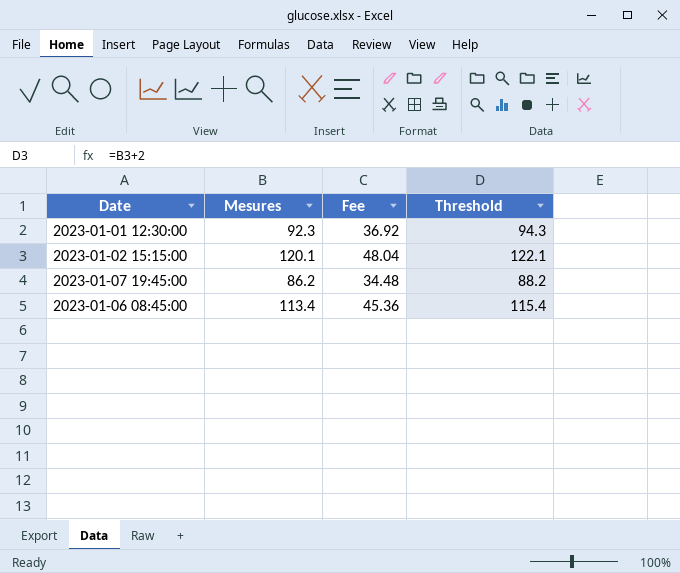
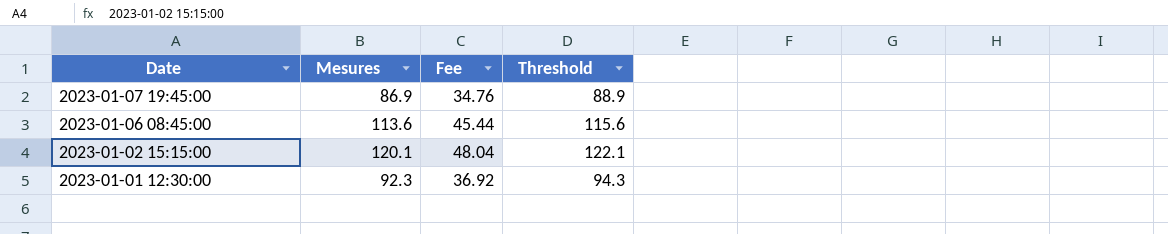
row order: none -> Date descending
2023-01-07 19:45:00 | Mesures: 86.2 -> 86.9
2023-01-07 19:45:00 | Fee: 34.48 -> 34.76
2023-01-07 19:45:00 | Threshold: 88.2 -> 88.9
2023-01-06 08:45:00 | Mesures: 113.4 -> 113.6
2023-01-06 08:45:00 | Fee: 45.36 -> 45.44
2023-01-06 08:45:00 | Threshold: 115.4 -> 115.6

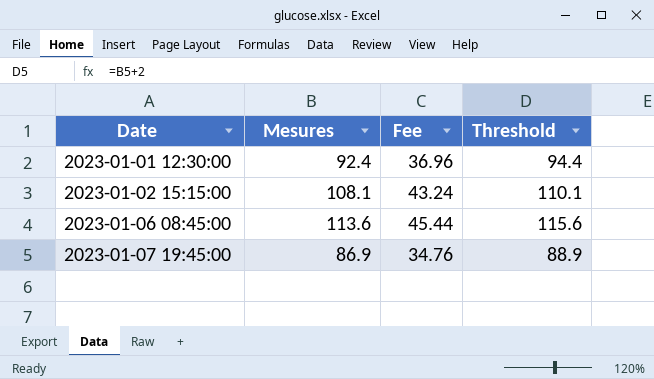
row order: Date descending -> Date ascending
2023-01-01 12:30:00 | Mesures: 92.3 -> 92.4
2023-01-01 12:30:00 | Fee: 36.92 -> 36.96
2023-01-01 12:30:00 | Threshold: 94.3 -> 94.4
2023-01-02 15:15:00 | Mesures: 120.1 -> 108.1
2023-01-02 15:15:00 | Fee: 48.04 -> 43.24
2023-01-02 15:15:00 | Threshold: 122.1 -> 110.1

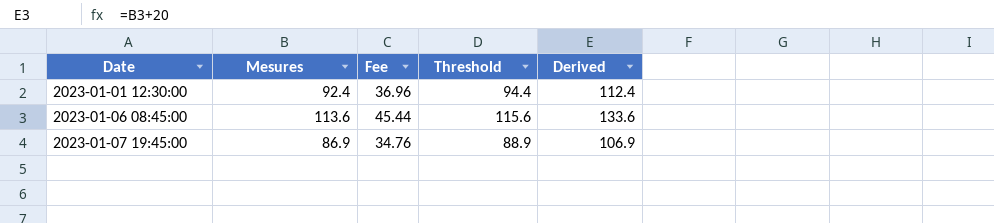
column Derived | formula: none -> [Mesures] + 20
row 2023-01-02 15:15:00: 108.1 | 43.24 | 110.1 -> none

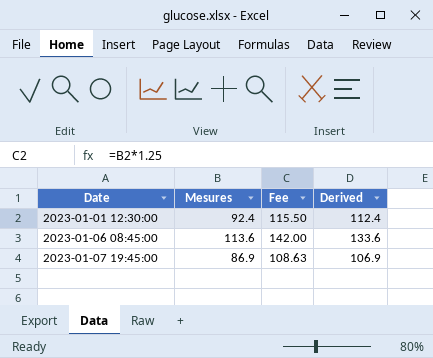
column Threshold | formula: [Mesures] + 2 -> none
column Fee | formula: [Mesures] * 0.4 -> [Mesures] * 1.25

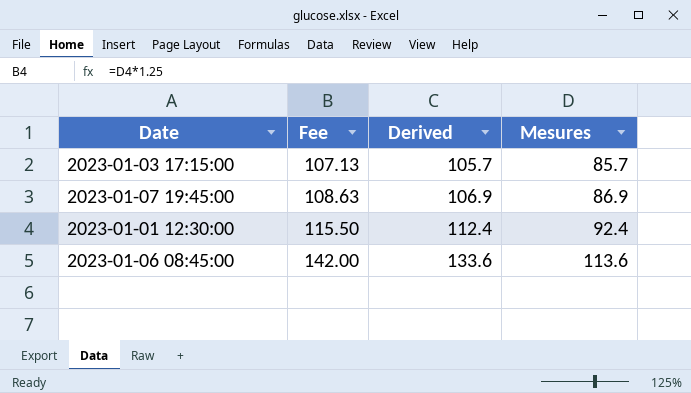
row order: Date ascending -> Fee ascending
column Mesures | position: 2 -> 4
row 2023-01-03 17:15:00: none -> 107.13 | 105.7 | 85.7

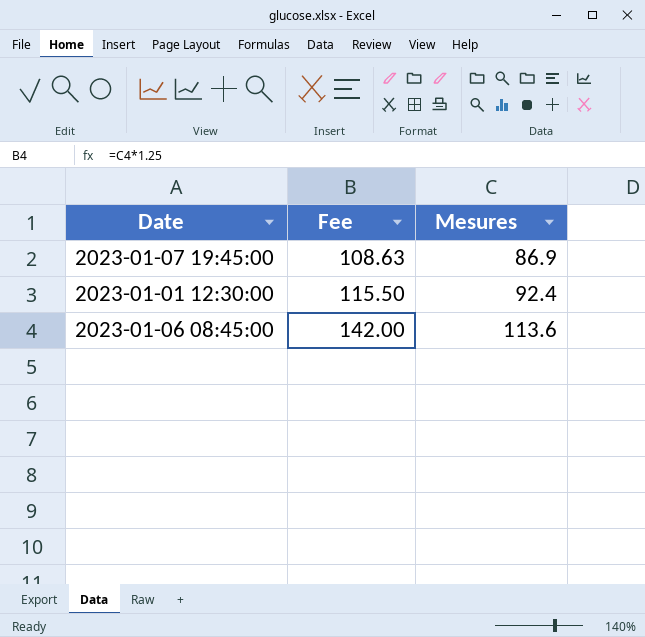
column Derived | formula: [Mesures] + 20 -> none
row 2023-01-03 17:15:00: 107.13 | 105.7 | 85.7 -> none

